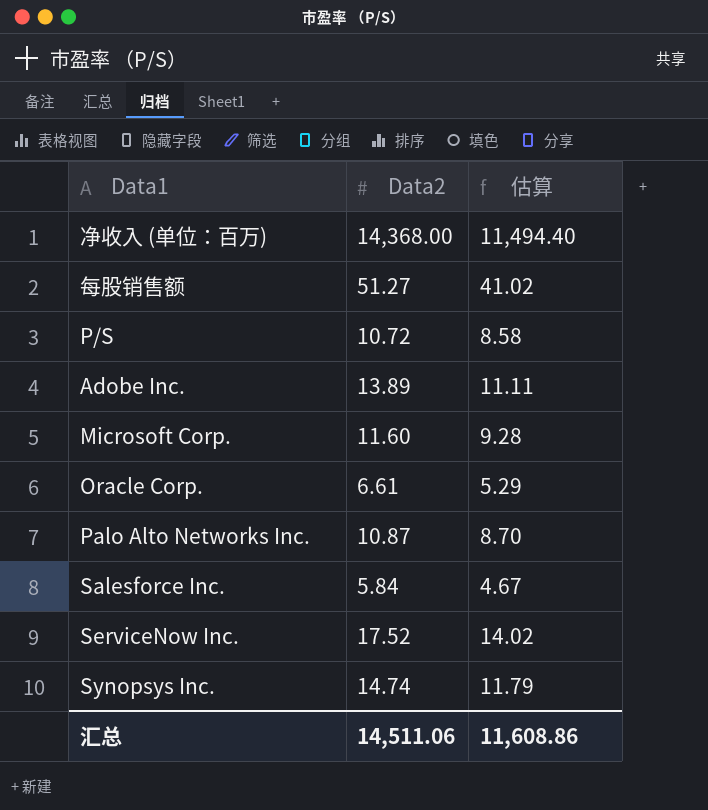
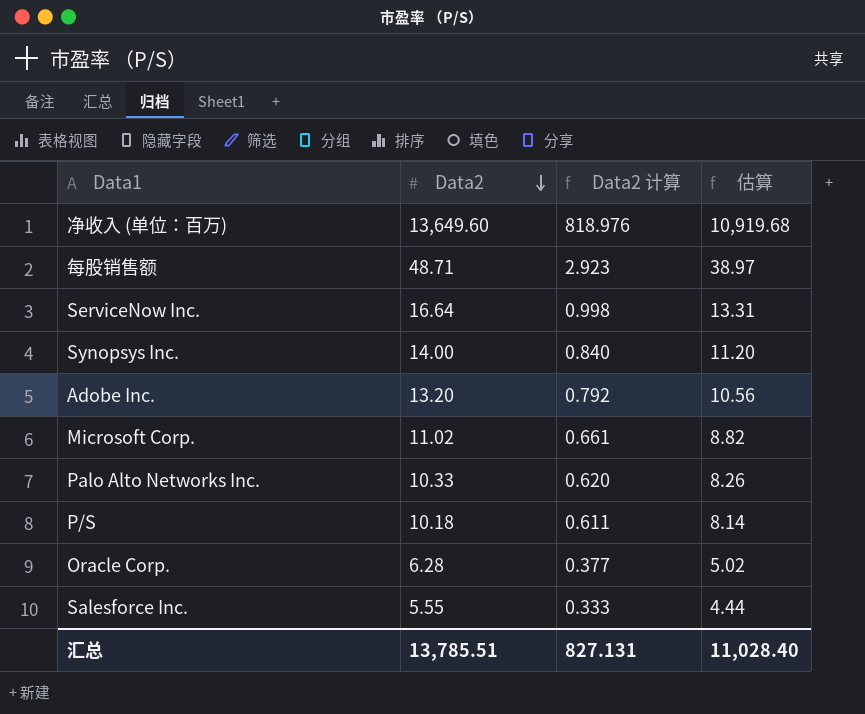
row order: none -> Data2 descending
column Data2 计算 | formula: none -> [Data2] * 0.06
净收入 (单位：百万) | Data2: 14,368.00 -> 13,649.60
净收入 (单位：百万) | 估算: 11,494.40 -> 10,919.68
每股销售额 | Data2: 51.27 -> 48.71
每股销售额 | 估算: 41.02 -> 38.97
ServiceNow Inc. | Data2: 17.52 -> 16.64
ServiceNow Inc. | 估算: 14.02 -> 13.31
Synopsys Inc. | Data2: 14.74 -> 14.00
Synopsys Inc. | 估算: 11.79 -> 11.20
Adobe Inc. | Data2: 13.89 -> 13.20
Adobe Inc. | 估算: 11.11 -> 10.56
Microsoft Corp. | Data2: 11.60 -> 11.02
Microsoft Corp. | 估算: 9.28 -> 8.82
Palo Alto Networks Inc. | Data2: 10.87 -> 10.33
Palo Alto Networks Inc. | 估算: 8.70 -> 8.26
P/S | Data2: 10.72 -> 10.18
P/S | 估算: 8.58 -> 8.14
Oracle Corp. | Data2: 6.61 -> 6.28
Oracle Corp. | 估算: 5.29 -> 5.02
Salesforce Inc. | Data2: 5.84 -> 5.55
Salesforce Inc. | 估算: 4.67 -> 4.44
汇总 | Data2: 14,511.06 -> 13,785.51
汇总 | 估算: 11,608.86 -> 11,028.40

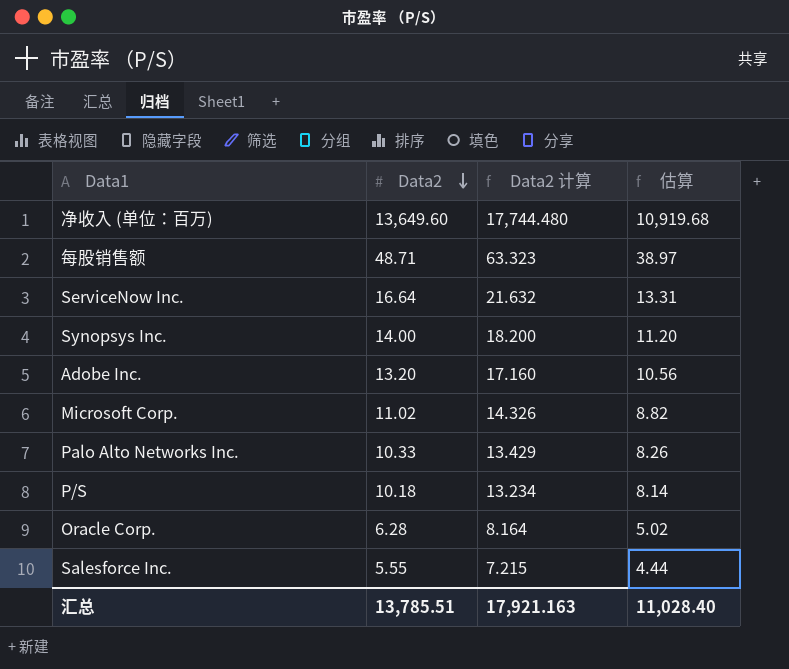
column Data2 计算 | formula: [Data2] * 0.06 -> [Data2] * 1.3
汇总 | Data2 计算: 827.131 -> 17,921.163

